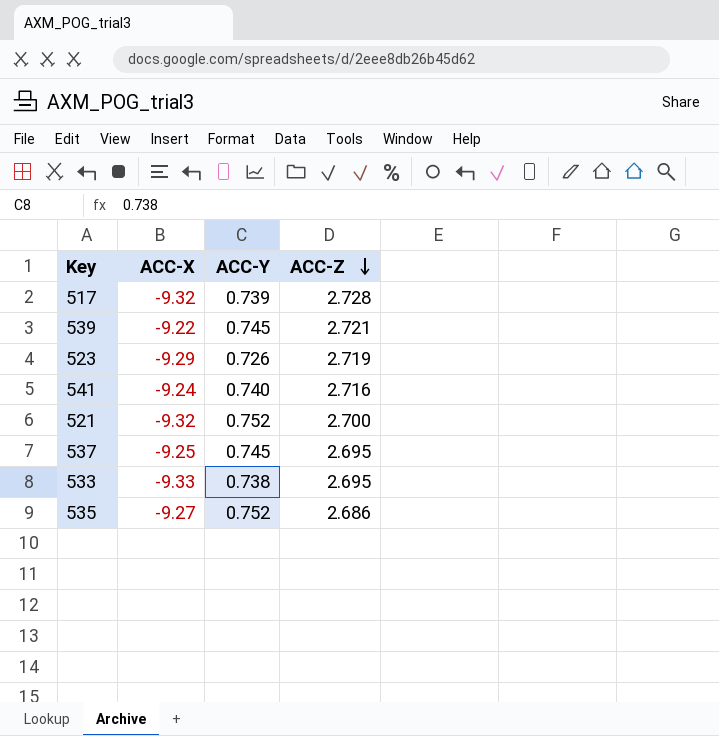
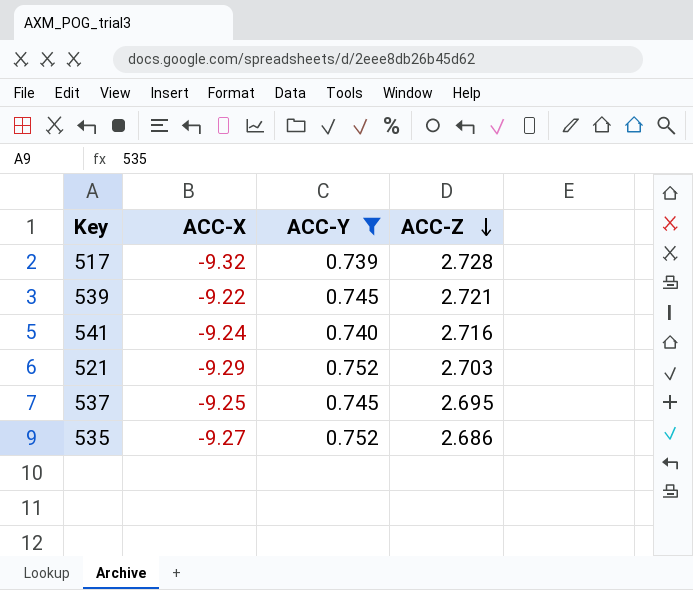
filter: none -> ACC-Y >= 0.739
521 | ACC-X: -9.32 -> -9.29
521 | ACC-Z: 2.700 -> 2.703

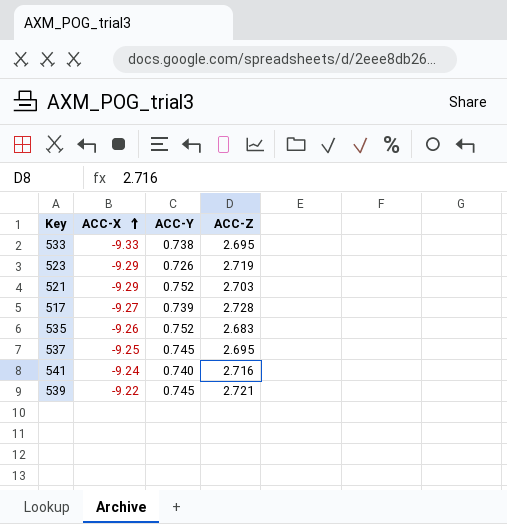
filter: ACC-Y >= 0.739 -> none
row order: ACC-Z descending -> ACC-X ascending
517 | ACC-X: -9.32 -> -9.27
535 | ACC-X: -9.27 -> -9.26
535 | ACC-Z: 2.686 -> 2.683

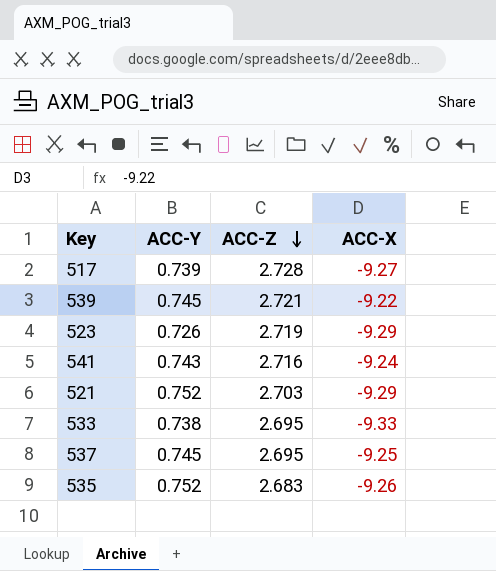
row order: ACC-X ascending -> ACC-Z descending
column ACC-X | position: 2 -> 4
541 | ACC-Y: 0.740 -> 0.743

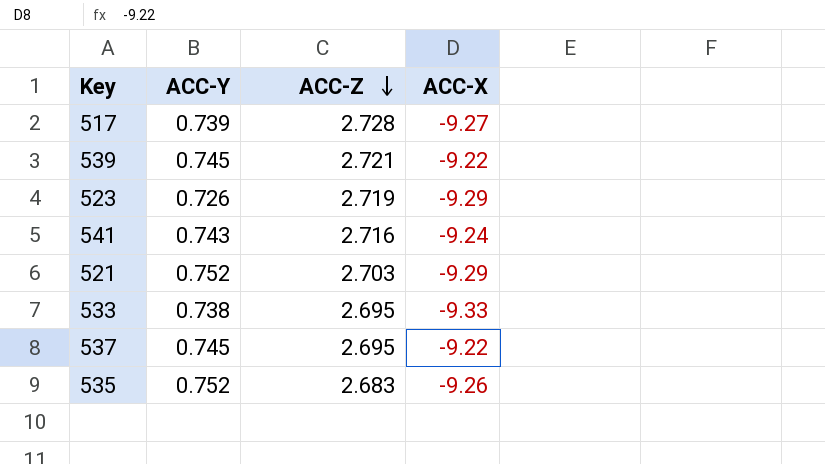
537 | ACC-X: -9.25 -> -9.22

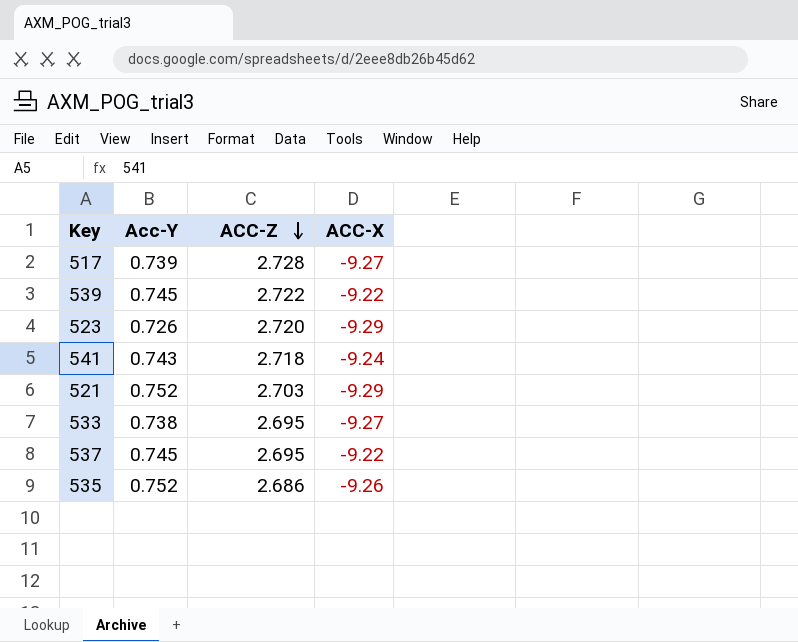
column name: ACC-Y -> Acc-Y
539 | ACC-Z: 2.721 -> 2.722
523 | ACC-Z: 2.719 -> 2.720
541 | ACC-Z: 2.716 -> 2.718
533 | ACC-X: -9.33 -> -9.27
535 | ACC-Z: 2.683 -> 2.686

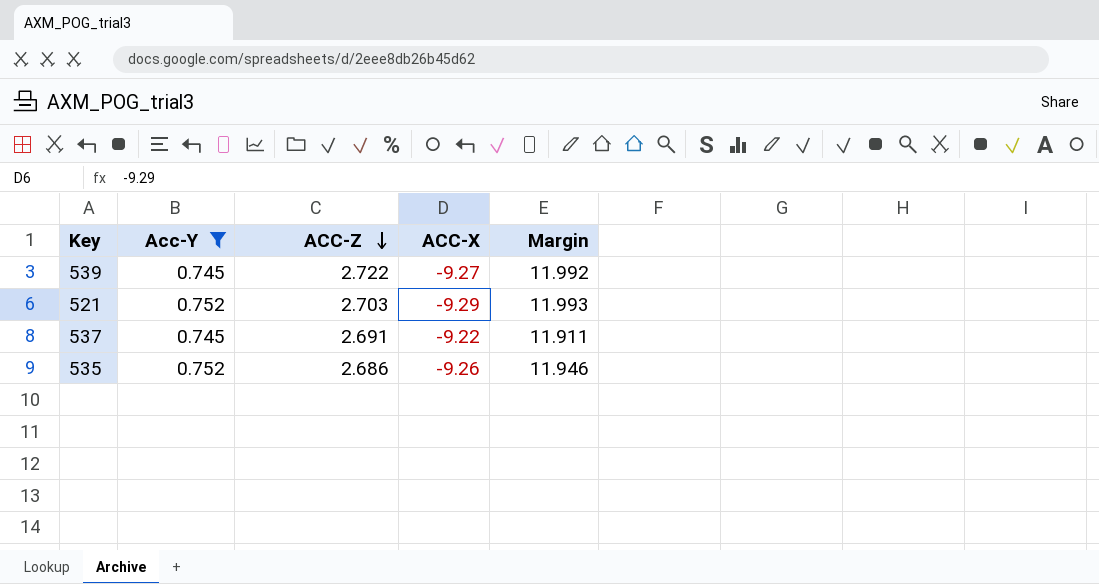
filter: none -> Acc-Y >= 0.745
column Margin | formula: none -> [ACC-Z] - [ACC-X]
539 | ACC-X: -9.22 -> -9.27
537 | ACC-Z: 2.695 -> 2.691

